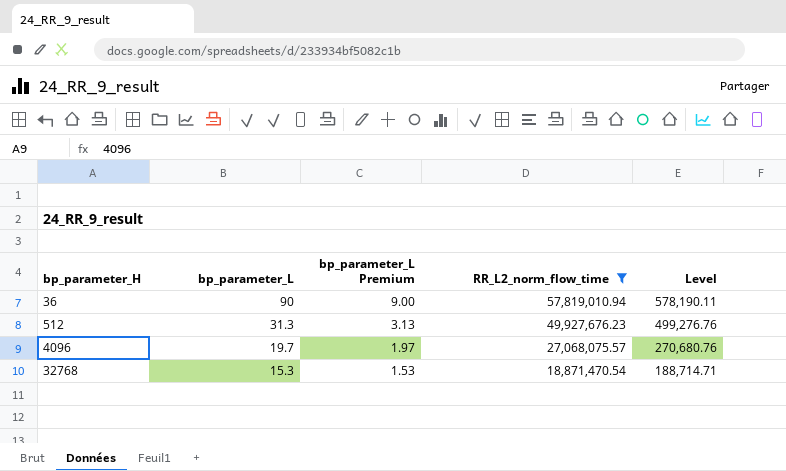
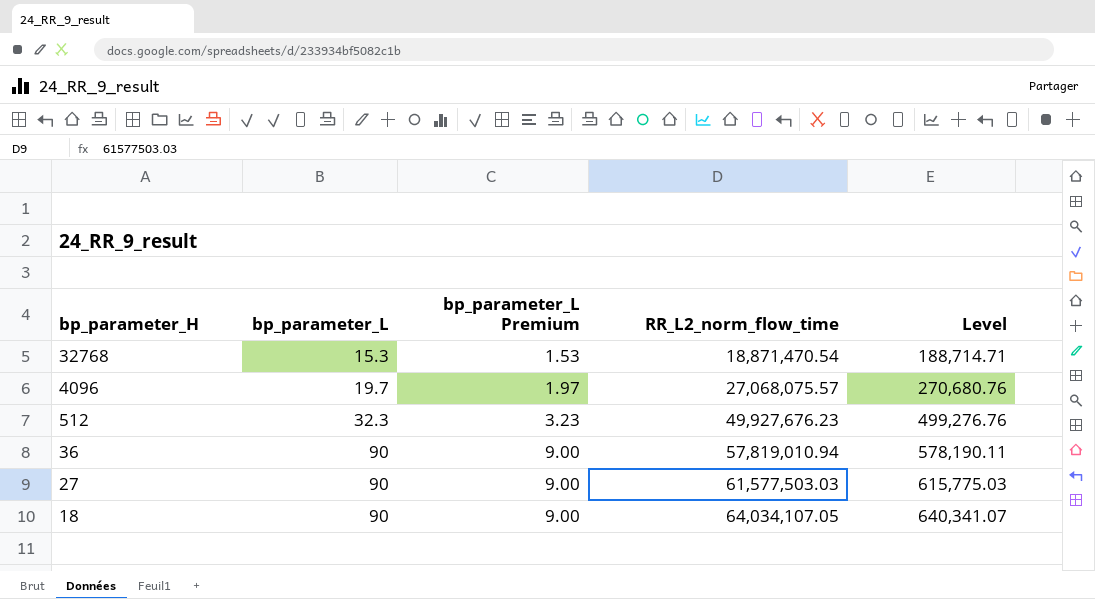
filter: RR_L2_norm_flow_time <= 57,819,010.94 -> none
row order: bp_parameter_H ascending -> bp_parameter_H descending
512 | bp_parameter_L: 31.3 -> 32.3
512 | bp_parameter_L Premium: 3.13 -> 3.23

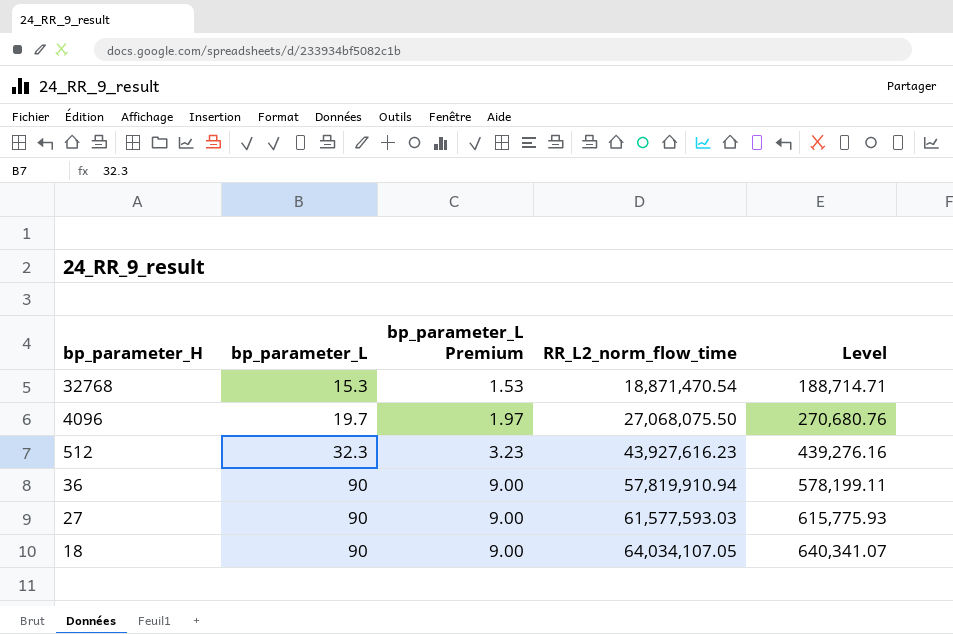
4096 | RR_L2_norm_flow_time: 27,068,075.57 -> 27,068,075.50
512 | RR_L2_norm_flow_time: 49,927,676.23 -> 43,927,616.23
512 | Level: 499,276.76 -> 439,276.16
36 | RR_L2_norm_flow_time: 57,819,010.94 -> 57,819,910.94
36 | Level: 578,190.11 -> 578,199.11
27 | RR_L2_norm_flow_time: 61,577,503.03 -> 61,577,593.03
27 | Level: 615,775.03 -> 615,775.93

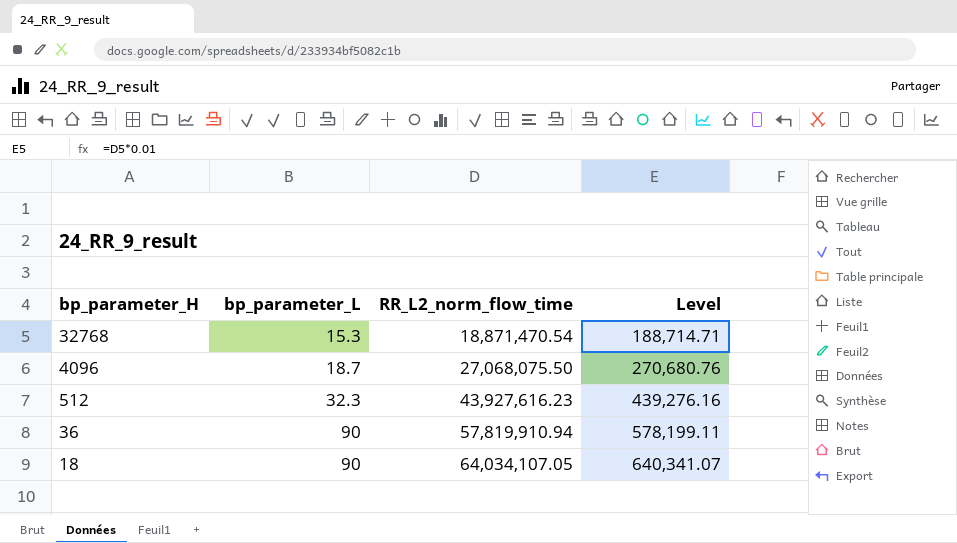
column bp_parameter_L Premium | formula: [bp_parameter_L] * 0.1 -> none
row 27: 90 | 9.00 | 61,577,593.03 | 615,775.93 -> none
4096 | bp_parameter_L: 19.7 -> 18.7

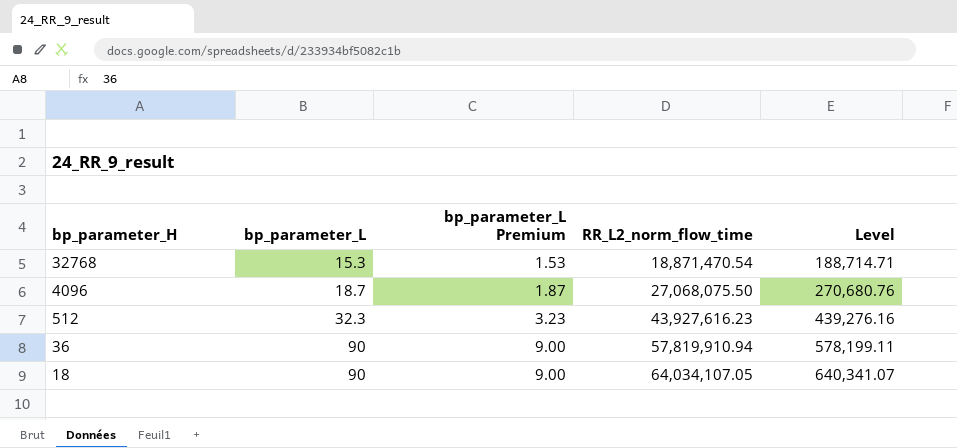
column bp_parameter_L Premium | formula: none -> [bp_parameter_L] * 0.1

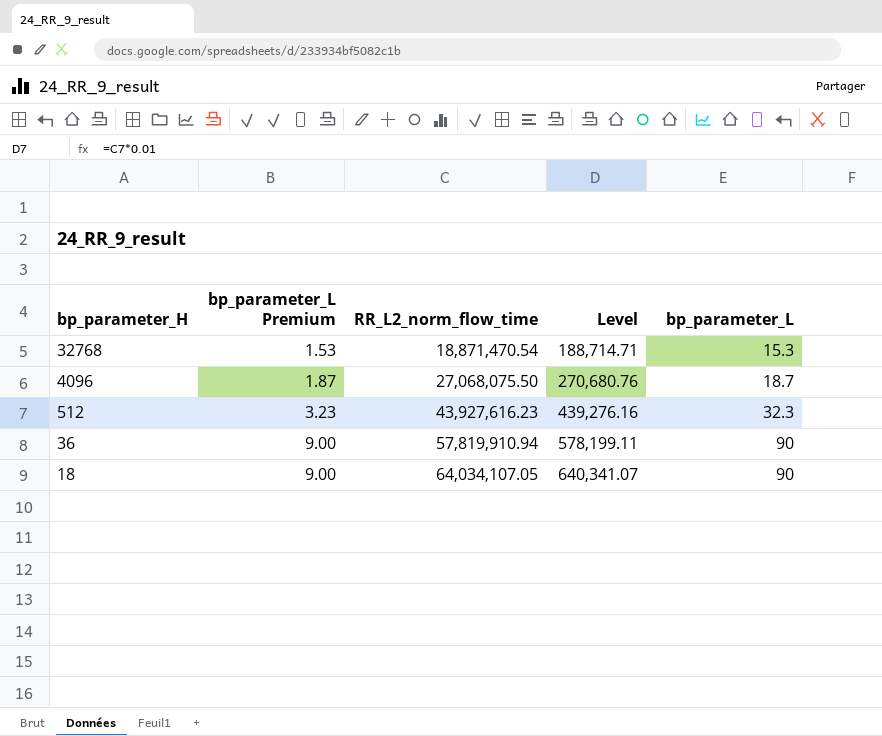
column bp_parameter_L | position: 2 -> 5

